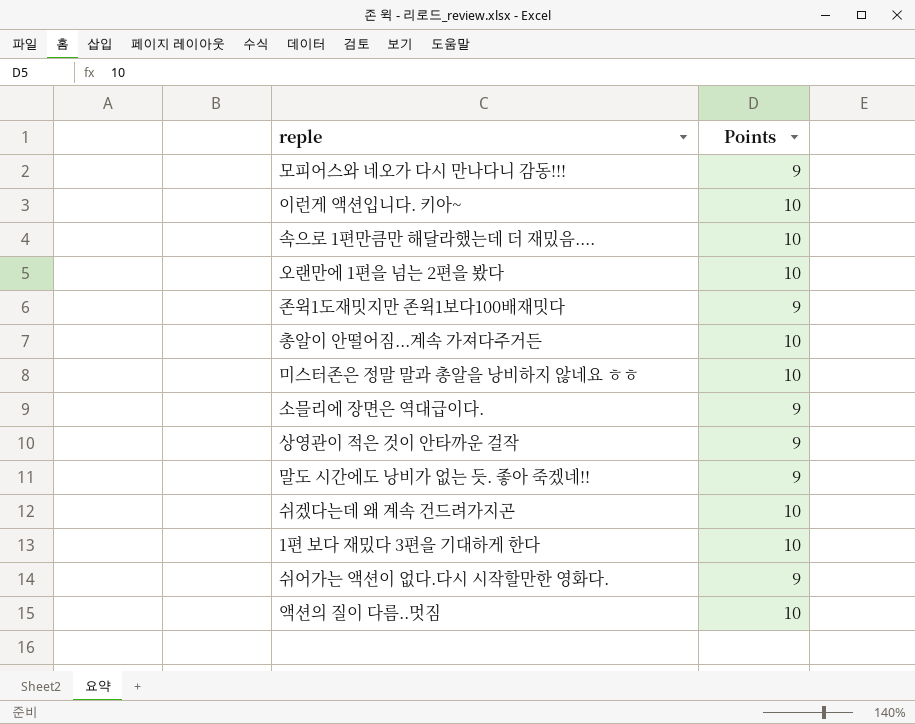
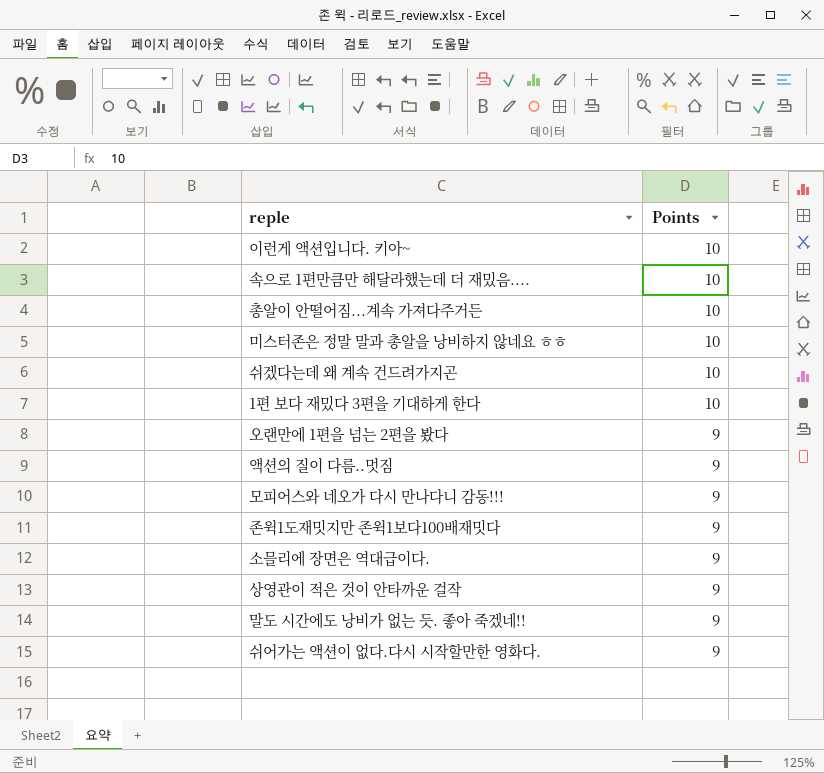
row order: none -> Points descending
오랜만에 1편을 넘는 2편을 봤다 | Points: 10 -> 9
액션의 질이 다름..멋짐 | Points: 10 -> 9

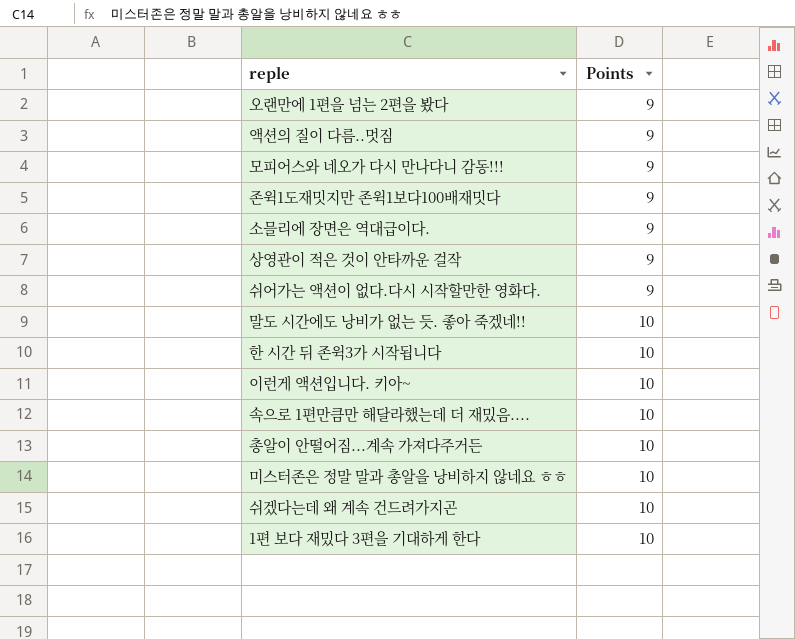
row order: Points descending -> Points ascending
말도 시간에도 낭비가 없는 듯. 좋아 죽겠네!! | Points: 9 -> 10
row 한 시간 뒤 존윅3가 시작됩니다: none -> 10

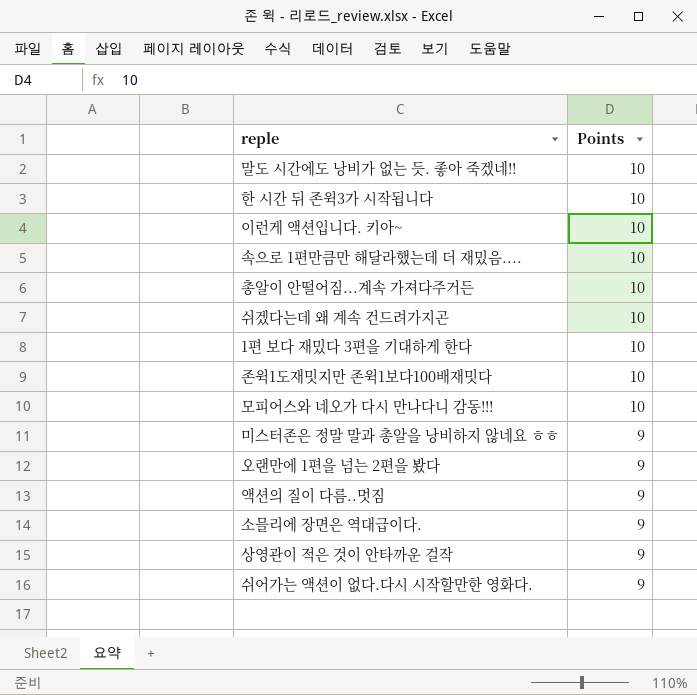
row order: Points ascending -> Points descending
존윅1도재밋지만 존윅1보다100배재밋다 | Points: 9 -> 10
모피어스와 네오가 다시 만나다니 감동!!! | Points: 9 -> 10
미스터존은 정말 말과 총알을 낭비하지 않네요 ㅎㅎ | Points: 10 -> 9

